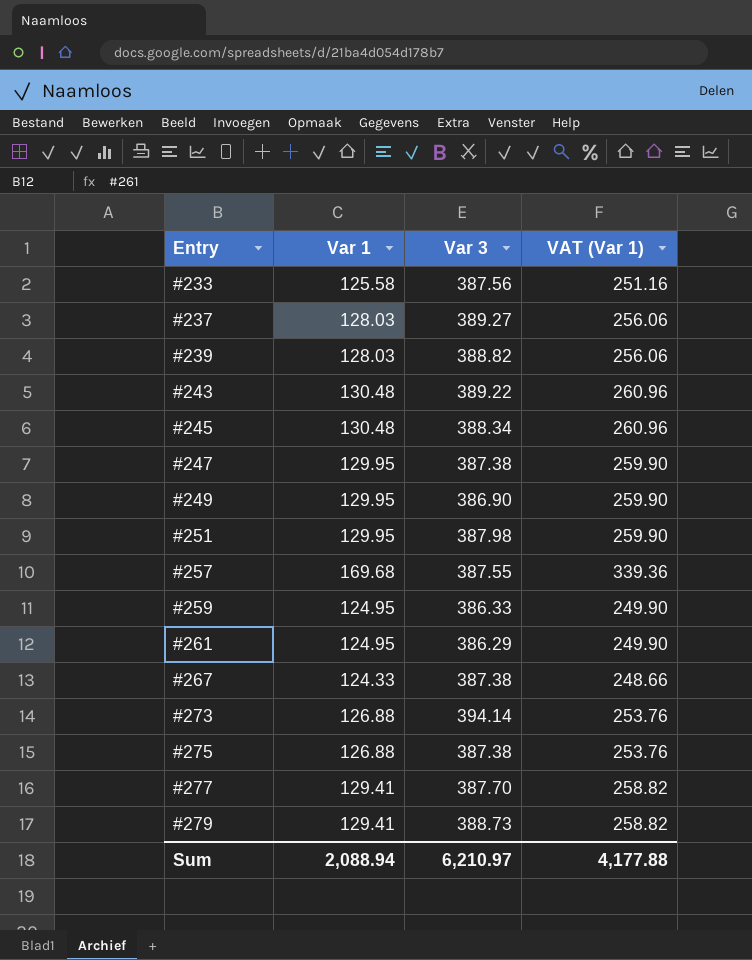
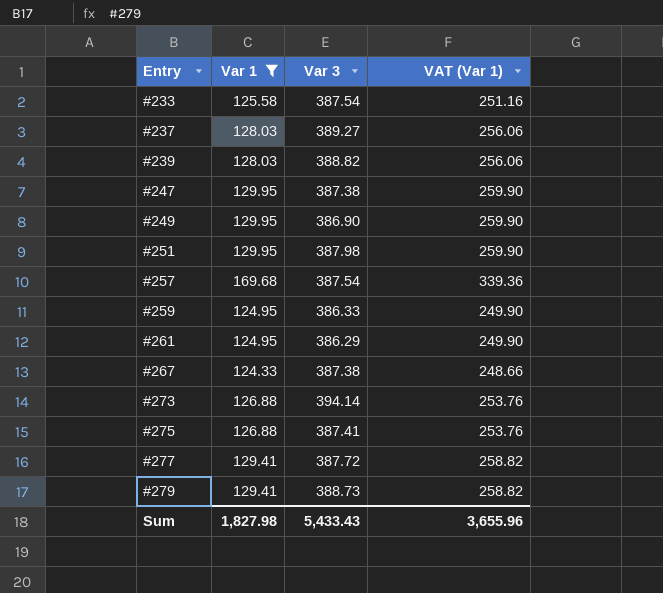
filter: none -> Var 1 != 130.48
#233 | Var 3: 387.56 -> 387.54
#257 | Var 3: 387.55 -> 387.54
#275 | Var 3: 387.38 -> 387.41
#277 | Var 3: 387.70 -> 387.72
Sum | Var 1: 2,088.94 -> 1,827.98
Sum | Var 3: 6,210.97 -> 5,433.43
Sum | VAT (Var 1): 4,177.88 -> 3,655.96

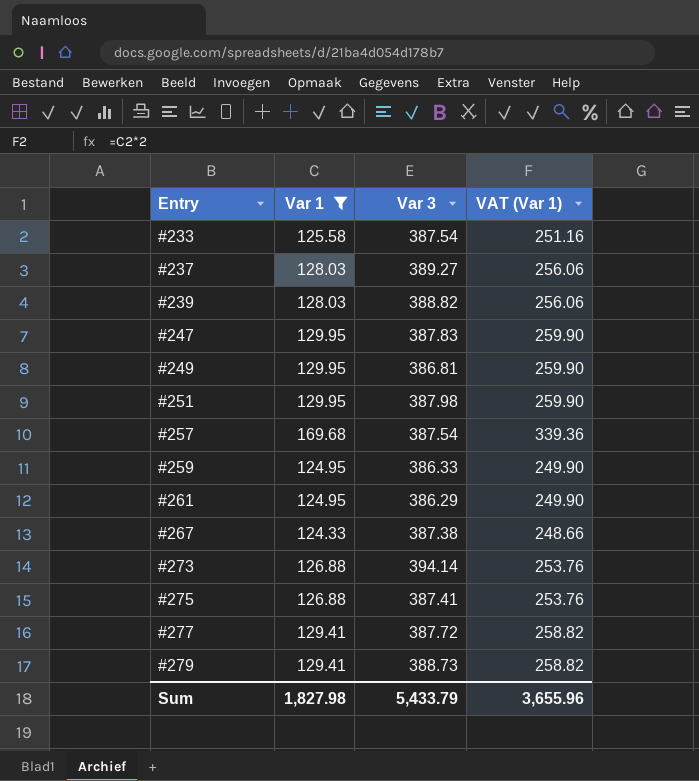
#247 | Var 3: 387.38 -> 387.83
#249 | Var 3: 386.90 -> 386.81
Sum | Var 3: 5,433.43 -> 5,433.79

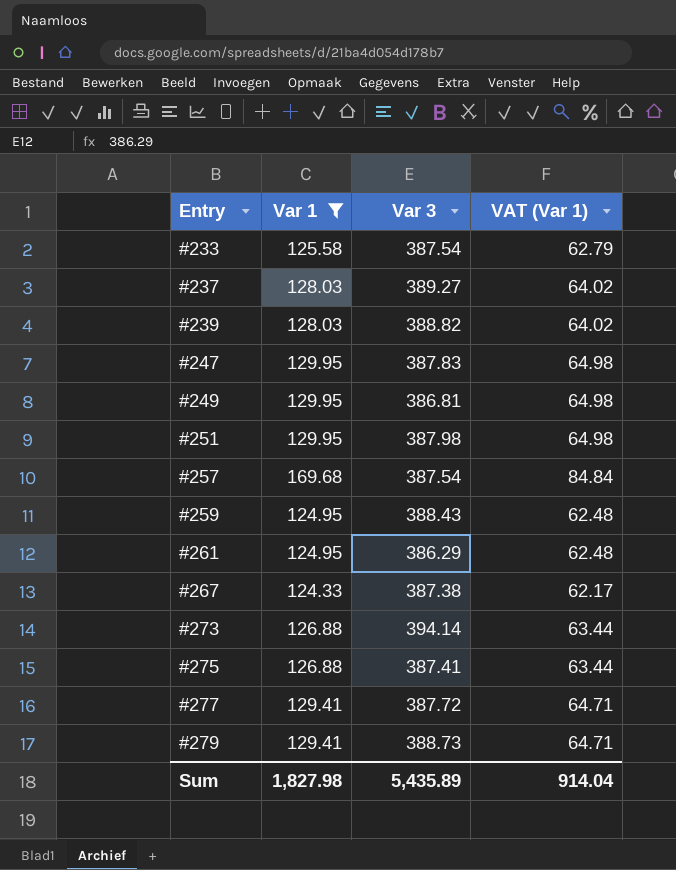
column VAT (Var 1) | formula: [Var 1] * 2 -> [Var 1] * 0.5
#259 | Var 3: 386.33 -> 388.43
Sum | Var 3: 5,433.79 -> 5,435.89
Sum | VAT (Var 1): 3,655.96 -> 914.04

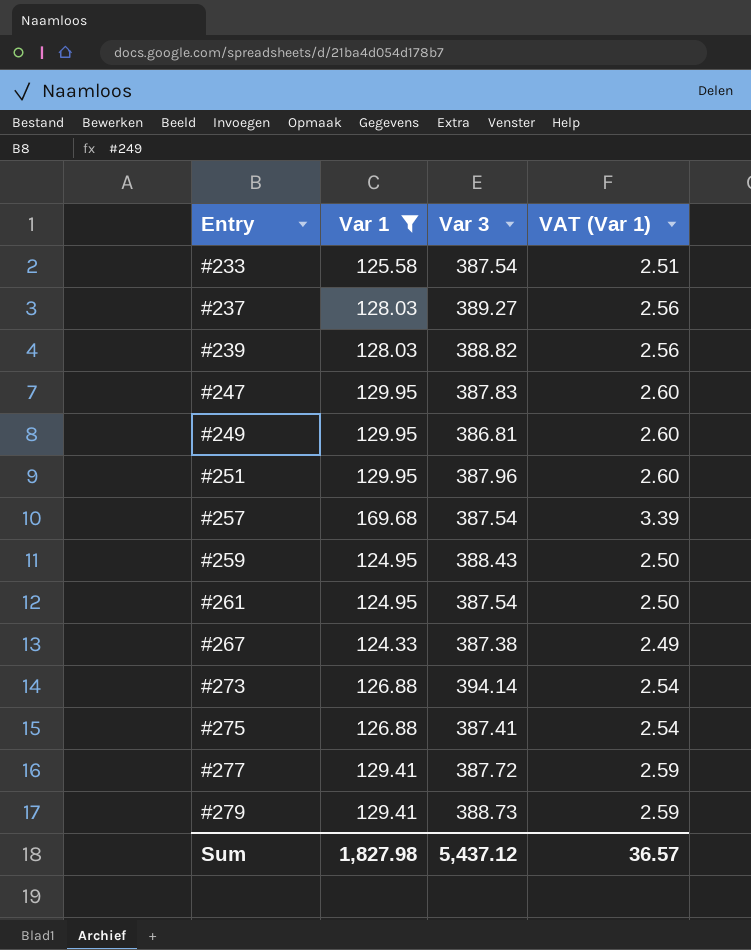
column VAT (Var 1) | formula: [Var 1] * 0.5 -> [Var 1] * 0.02
#251 | Var 3: 387.98 -> 387.96
#261 | Var 3: 386.29 -> 387.54
Sum | Var 3: 5,435.89 -> 5,437.12
Sum | VAT (Var 1): 914.04 -> 36.57

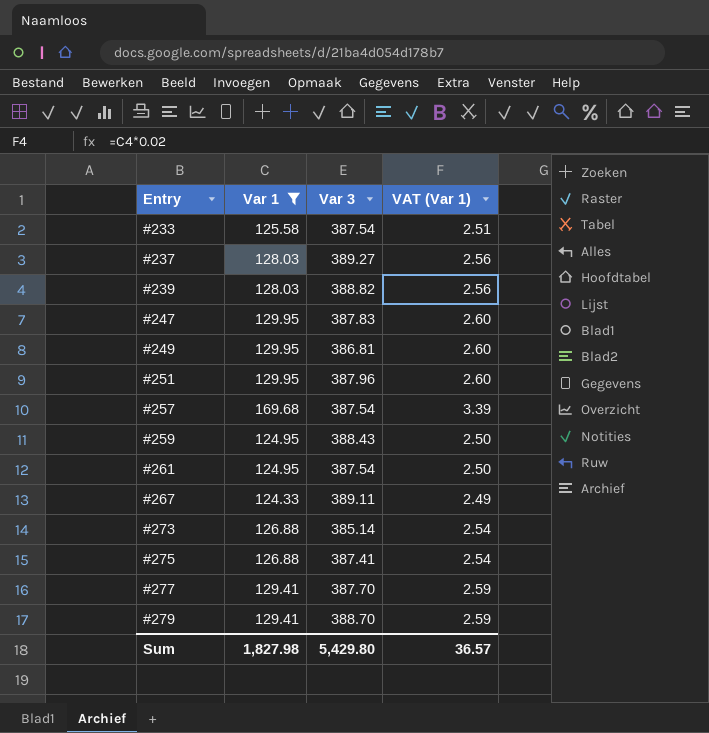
#267 | Var 3: 387.38 -> 389.11
#273 | Var 3: 394.14 -> 385.14
#277 | Var 3: 387.72 -> 387.70
#279 | Var 3: 388.73 -> 388.70
Sum | Var 3: 5,437.12 -> 5,429.80

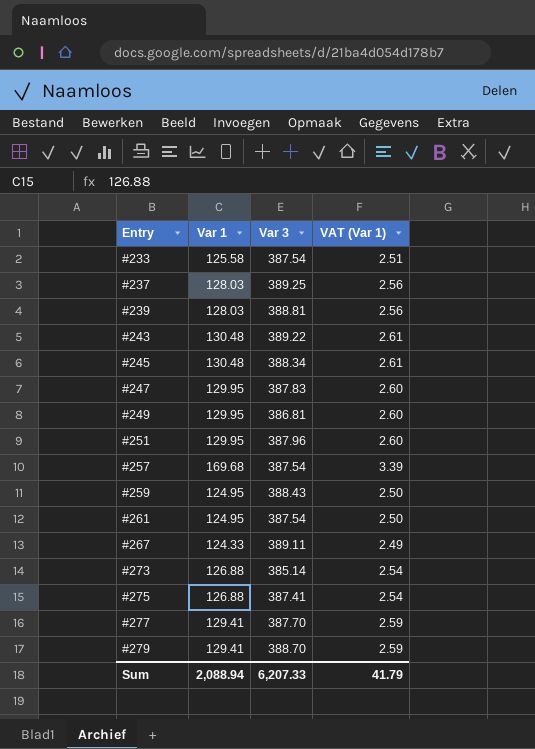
filter: Var 1 != 130.48 -> none
#237 | Var 3: 389.27 -> 389.25
#239 | Var 3: 388.82 -> 388.81
Sum | Var 1: 1,827.98 -> 2,088.94
Sum | Var 3: 5,429.80 -> 6,207.33
Sum | VAT (Var 1): 36.57 -> 41.79

